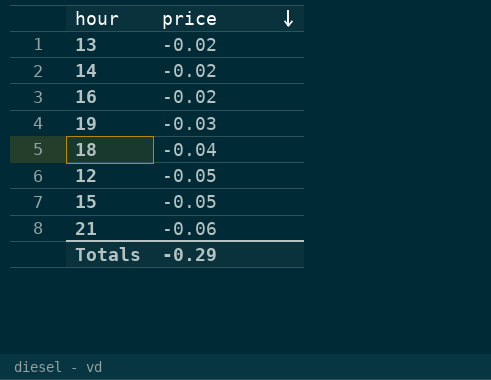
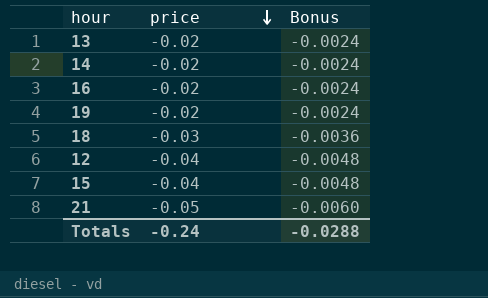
column Bonus | formula: none -> [price] * 0.12
19 | price: -0.03 -> -0.02
18 | price: -0.04 -> -0.03
12 | price: -0.05 -> -0.04
15 | price: -0.05 -> -0.04
21 | price: -0.06 -> -0.05
Totals | price: -0.29 -> -0.24

